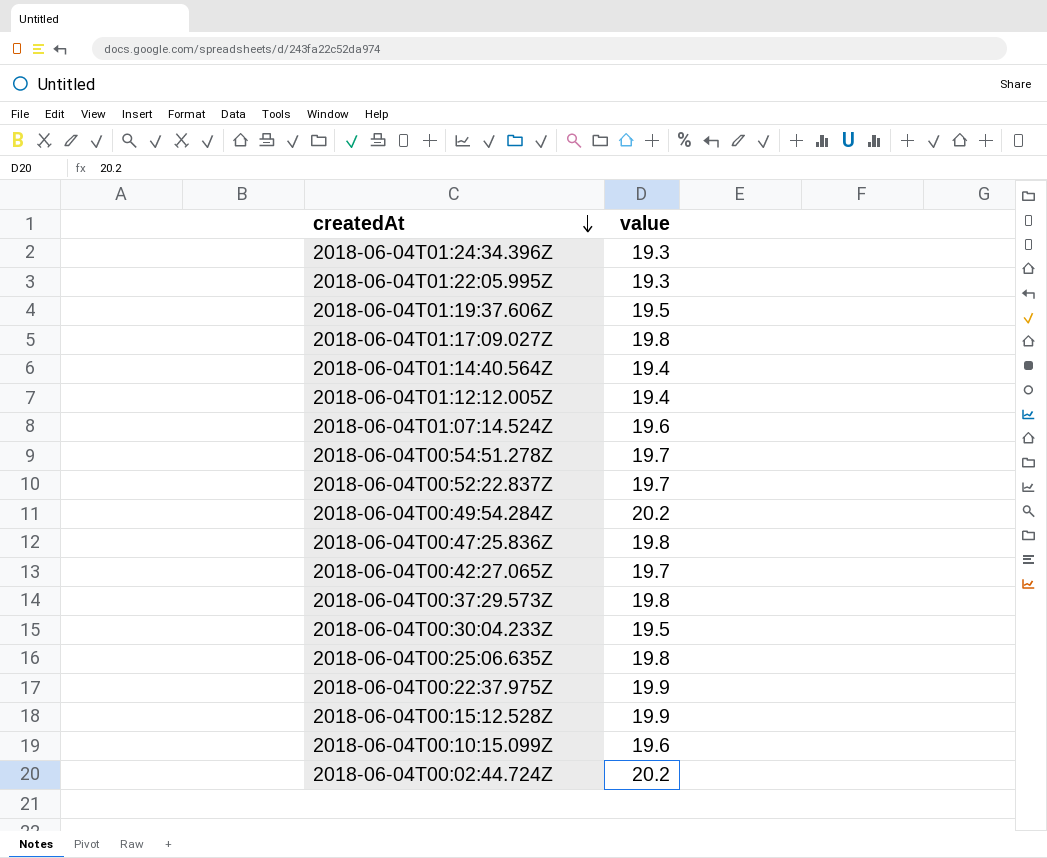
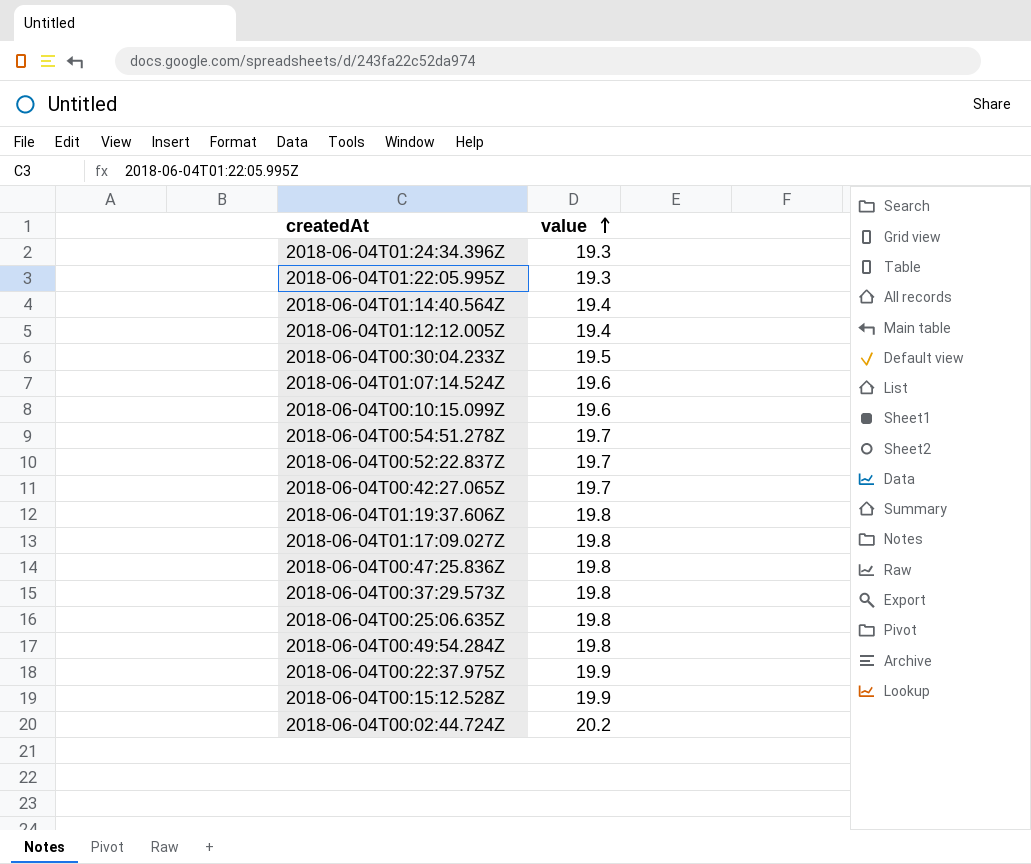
row order: createdAt descending -> value ascending
2018-06-04T01:19:37.606Z | value: 19.5 -> 19.8
2018-06-04T00:49:54.284Z | value: 20.2 -> 19.8

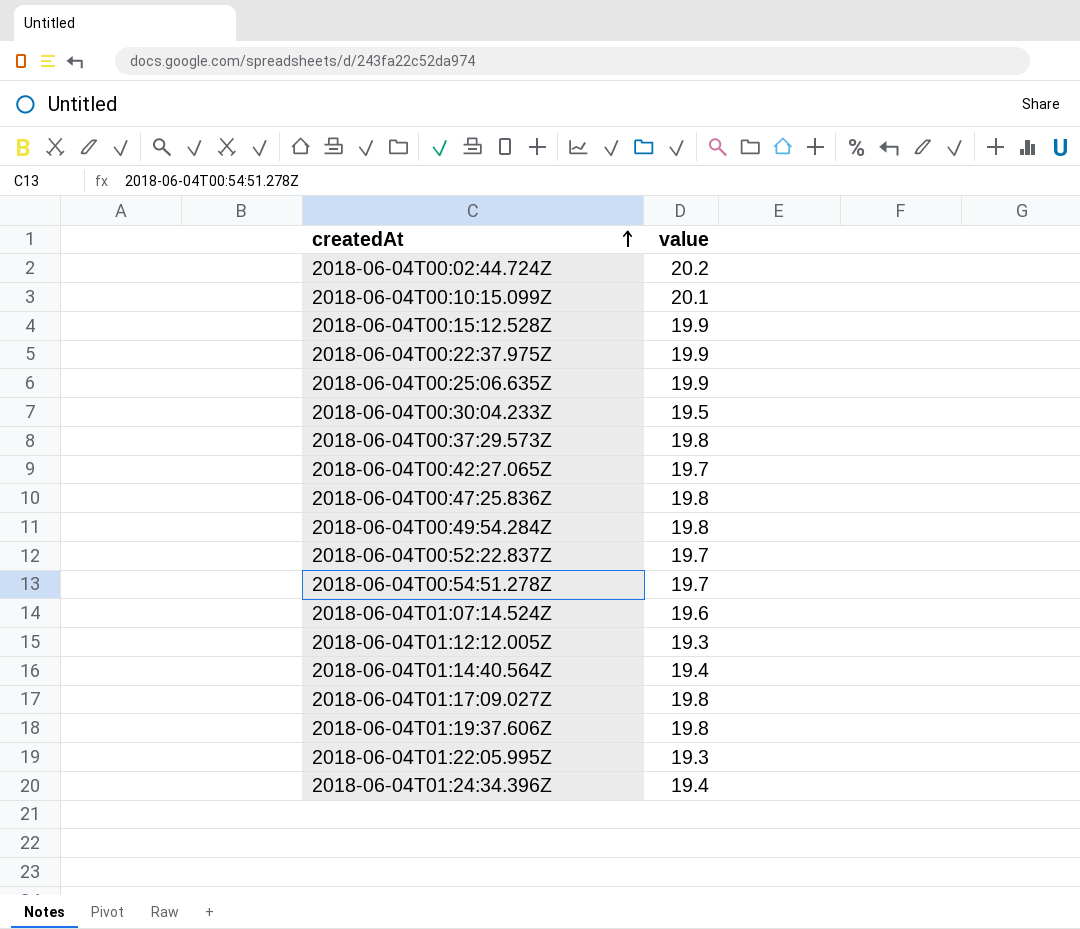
row order: value ascending -> createdAt ascending
2018-06-04T00:10:15.099Z | value: 19.6 -> 20.1
2018-06-04T00:25:06.635Z | value: 19.8 -> 19.9
2018-06-04T01:12:12.005Z | value: 19.4 -> 19.3
2018-06-04T01:24:34.396Z | value: 19.3 -> 19.4

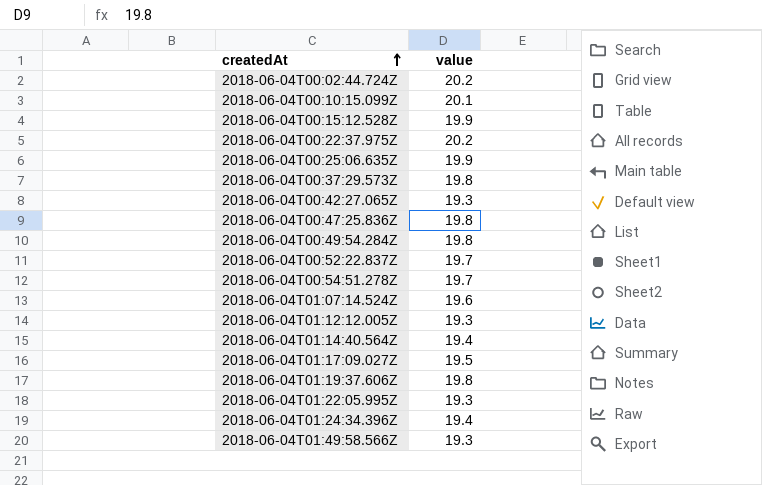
row 2018-06-04T00:30:04.233Z: 19.5 -> none
2018-06-04T00:22:37.975Z | value: 19.9 -> 20.2
2018-06-04T00:42:27.065Z | value: 19.7 -> 19.3
2018-06-04T01:17:09.027Z | value: 19.8 -> 19.5
row 2018-06-04T01:49:58.566Z: none -> 19.3

